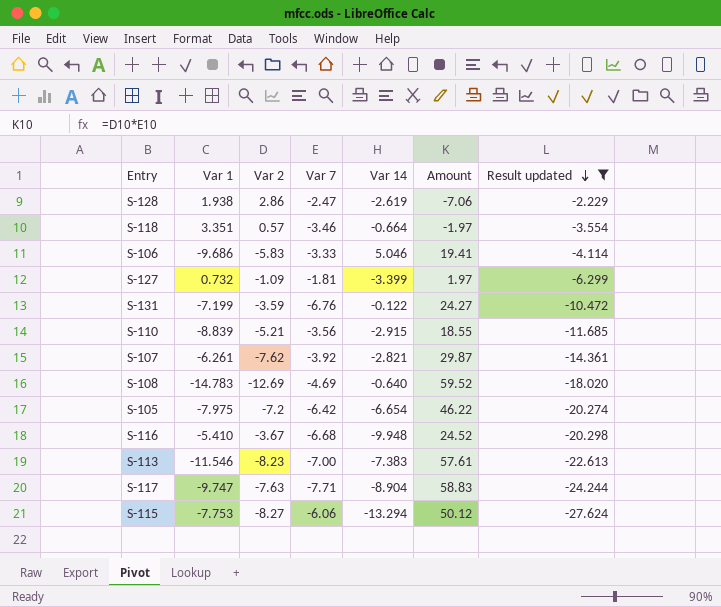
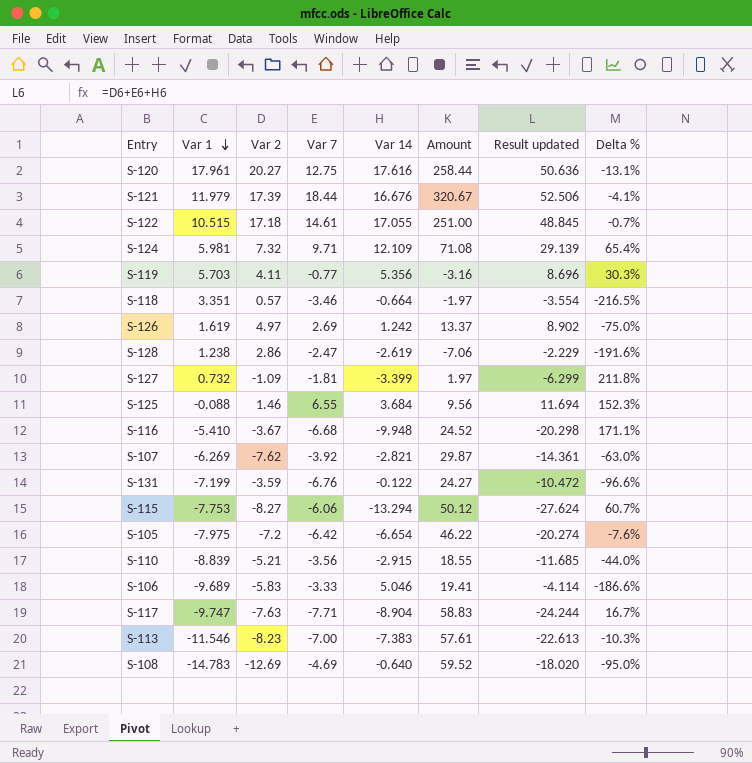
filter: Result updated <= -2.229 -> none
row order: Result updated descending -> Var 1 descending
column Delta % | formula: none -> ([Var 14] - [Var 2]) / [Var 2]
S-128 | Var 1: 1.938 -> 1.238
S-107 | Var 1: -6.261 -> -6.269
S-106 | Var 1: -9.686 -> -9.689

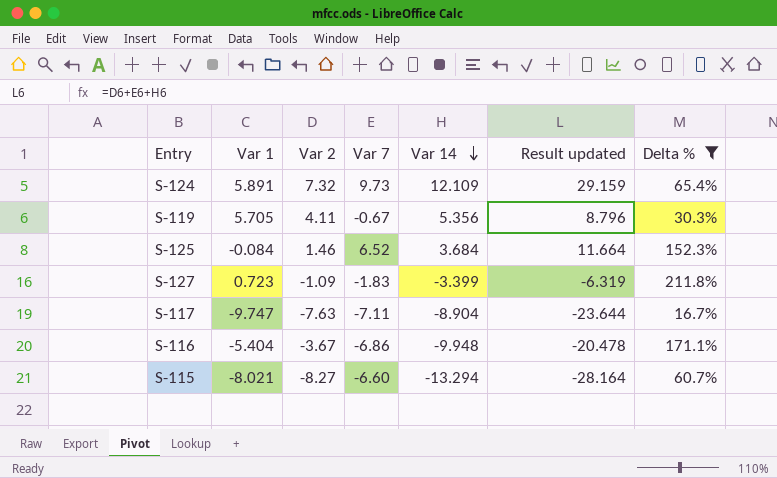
filter: none -> Delta % >= 16.7%
row order: Var 1 descending -> Var 14 descending
column Amount | formula: [Var 2] * [Var 7] -> none
S-124 | Var 1: 5.981 -> 5.891
S-124 | Var 7: 9.71 -> 9.73
S-124 | Result updated: 29.139 -> 29.159
S-119 | Var 1: 5.703 -> 5.705
S-119 | Var 7: -0.77 -> -0.67
S-119 | Result updated: 8.696 -> 8.796
S-125 | Var 1: -0.088 -> -0.084
S-125 | Var 7: 6.55 -> 6.52
S-125 | Result updated: 11.694 -> 11.664
S-127 | Var 1: 0.732 -> 0.723
S-127 | Var 7: -1.81 -> -1.83
S-127 | Result updated: -6.299 -> -6.319
S-117 | Var 7: -7.71 -> -7.11
S-117 | Result updated: -24.244 -> -23.644
S-116 | Var 1: -5.410 -> -5.404
S-116 | Var 7: -6.68 -> -6.86
S-116 | Result updated: -20.298 -> -20.478
S-115 | Var 1: -7.753 -> -8.021
S-115 | Var 7: -6.06 -> -6.60
S-115 | Result updated: -27.624 -> -28.164

